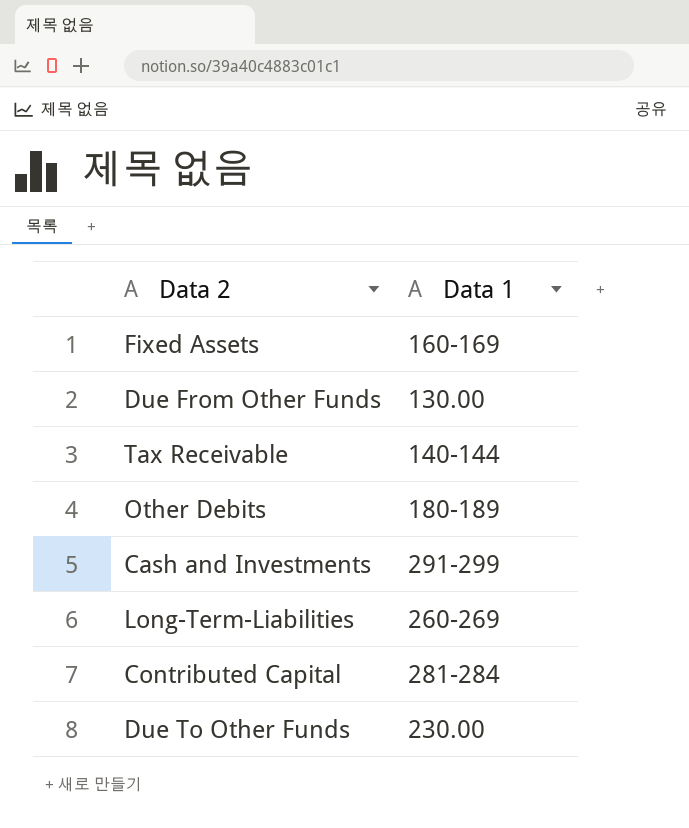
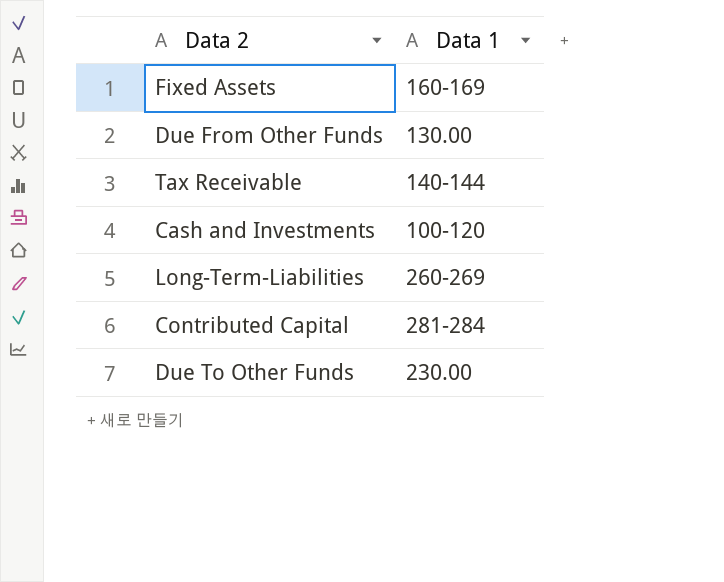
row Other Debits: 180-189 -> none
Cash and Investments | Data 1: 291-299 -> 100-120

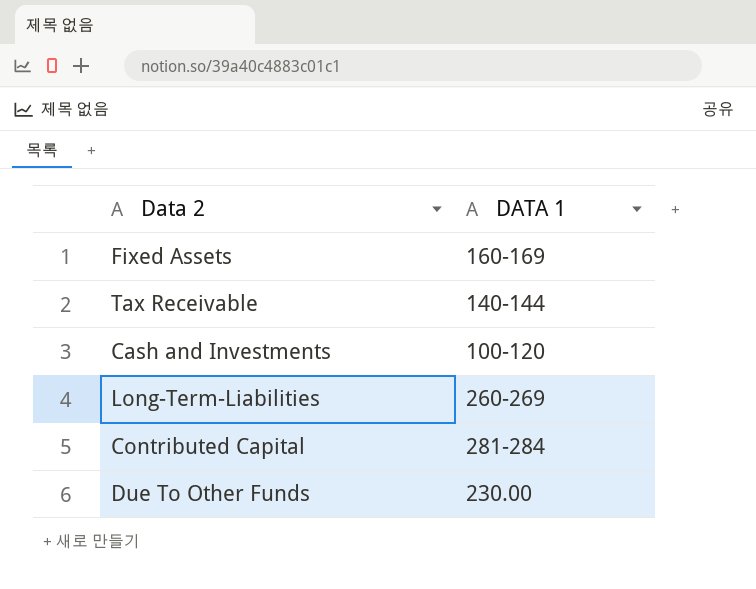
column name: Data 1 -> DATA 1
row Due From Other Funds: 130.00 -> none

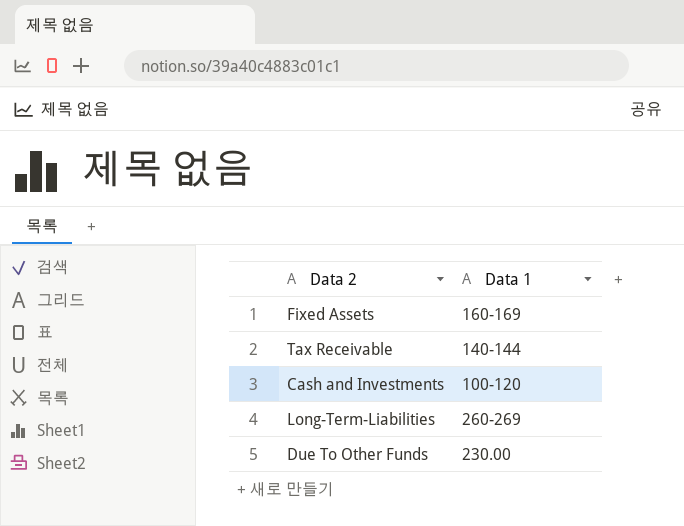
column name: DATA 1 -> Data 1
row Contributed Capital: 281-284 -> none

